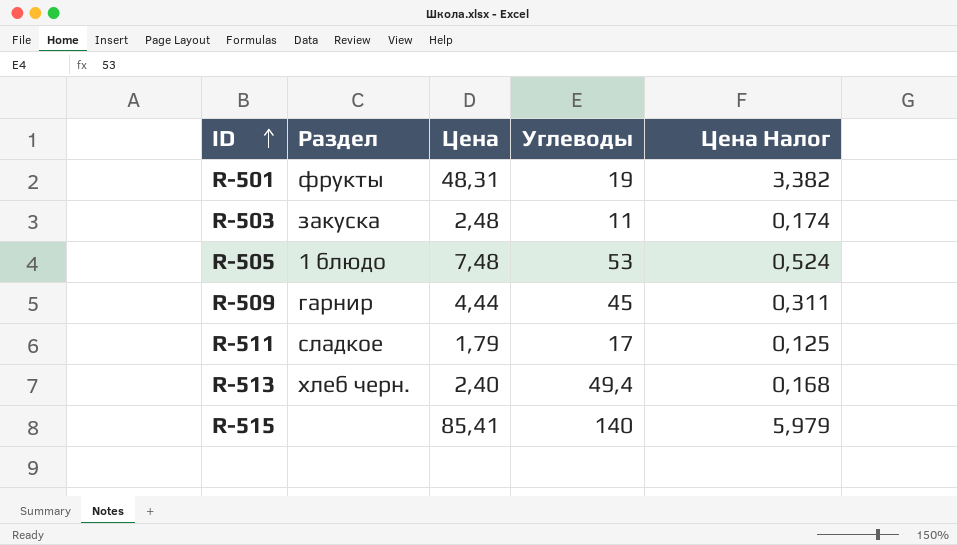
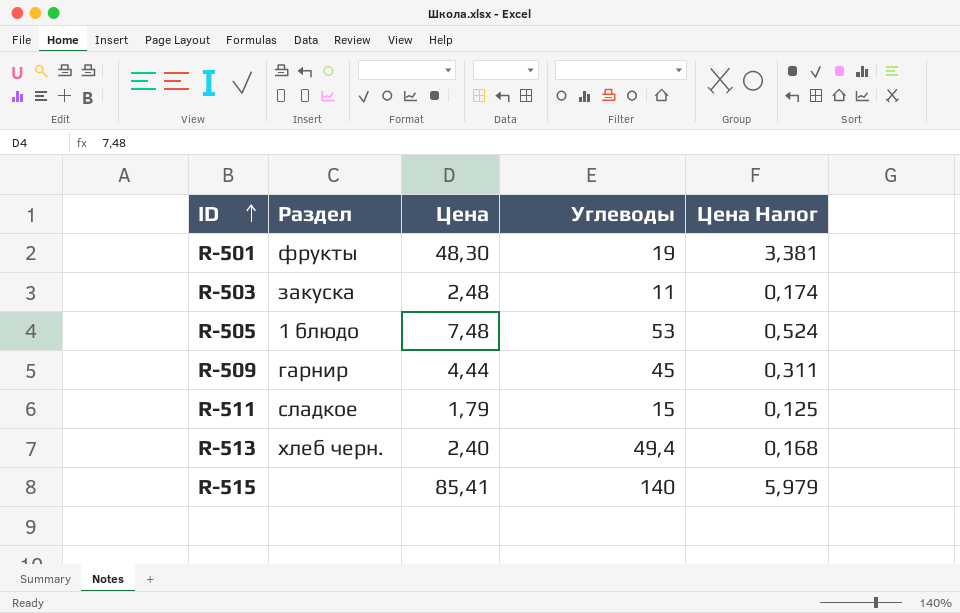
R-501 | Цена: 48,31 -> 48,30
R-501 | Цена Налог: 3,382 -> 3,381
R-511 | Углеводы: 17 -> 15

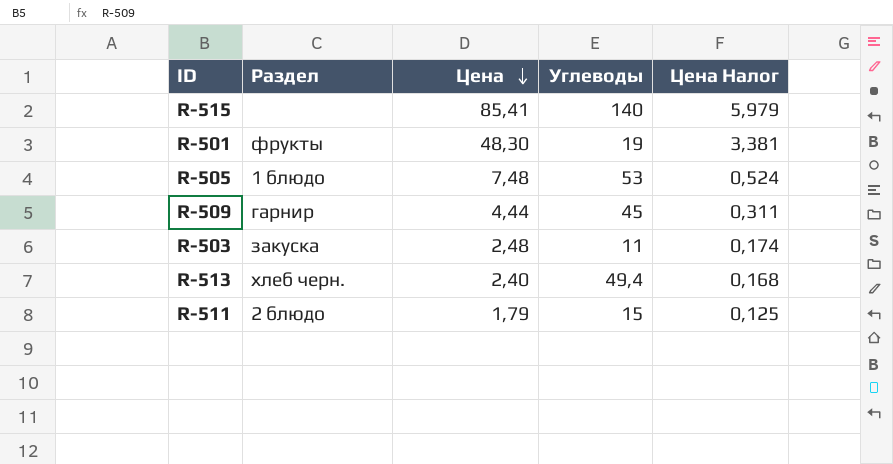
row order: ID ascending -> Цена descending
R-511 | Раздел: сладкое -> 2 блюдо

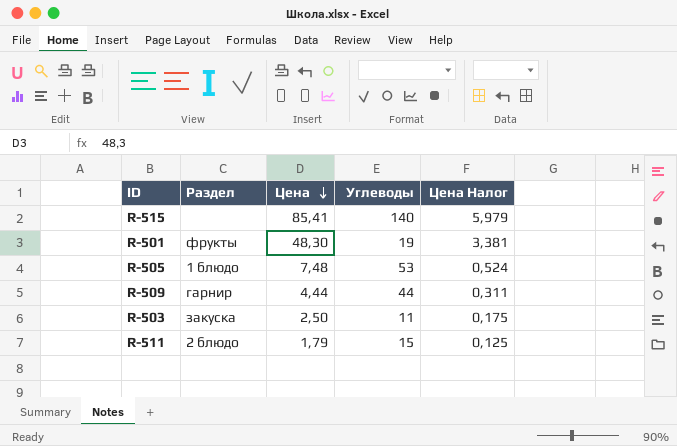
row R-513: хлеб черн. | 2,40 | 49,4 | 0,168 -> none
R-509 | Углеводы: 45 -> 44
R-503 | Цена: 2,48 -> 2,50
R-503 | Цена Налог: 0,174 -> 0,175

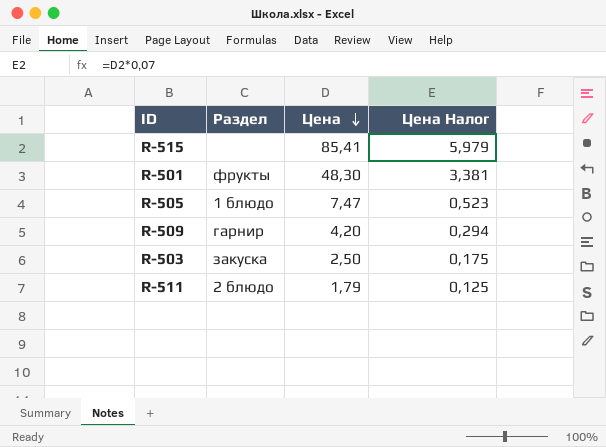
column Углеводы | position: 4 -> none
R-505 | Цена: 7,48 -> 7,47
R-505 | Цена Налог: 0,524 -> 0,523
R-509 | Цена: 4,44 -> 4,20
R-509 | Цена Налог: 0,311 -> 0,294

